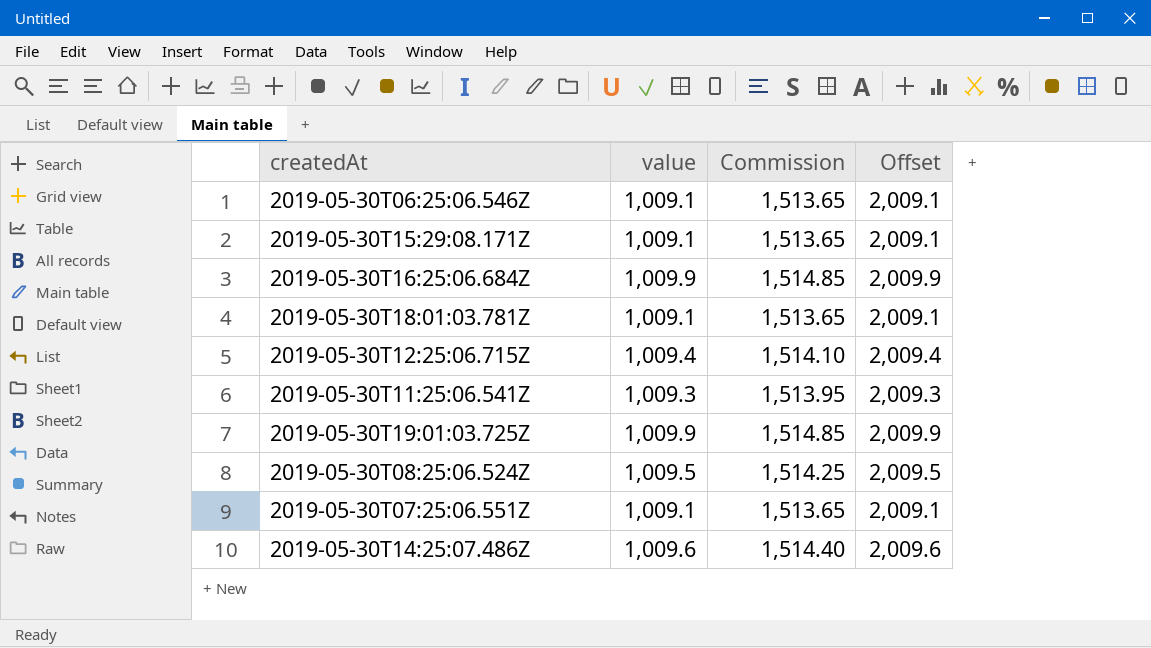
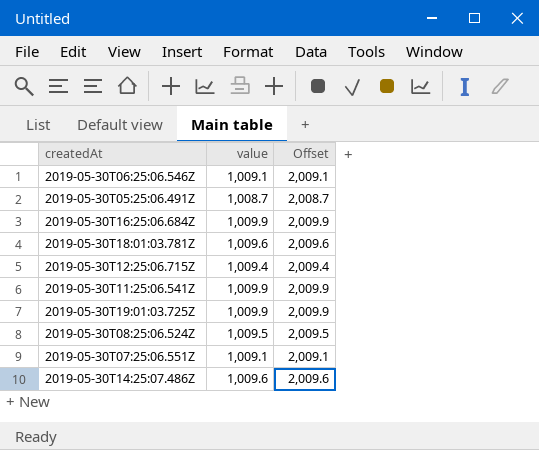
column Commission | formula: [value] * 1.5 -> none
row 2019-05-30T15:29:08.171Z: 1,009.1 | 1,513.65 | 2,009.1 -> none
row 2019-05-30T05:25:06.491Z: none -> 1,008.7 | 2,008.7
2019-05-30T18:01:03.781Z | value: 1,009.1 -> 1,009.6
2019-05-30T18:01:03.781Z | Offset: 2,009.1 -> 2,009.6
2019-05-30T11:25:06.541Z | value: 1,009.3 -> 1,009.9
2019-05-30T11:25:06.541Z | Offset: 2,009.3 -> 2,009.9

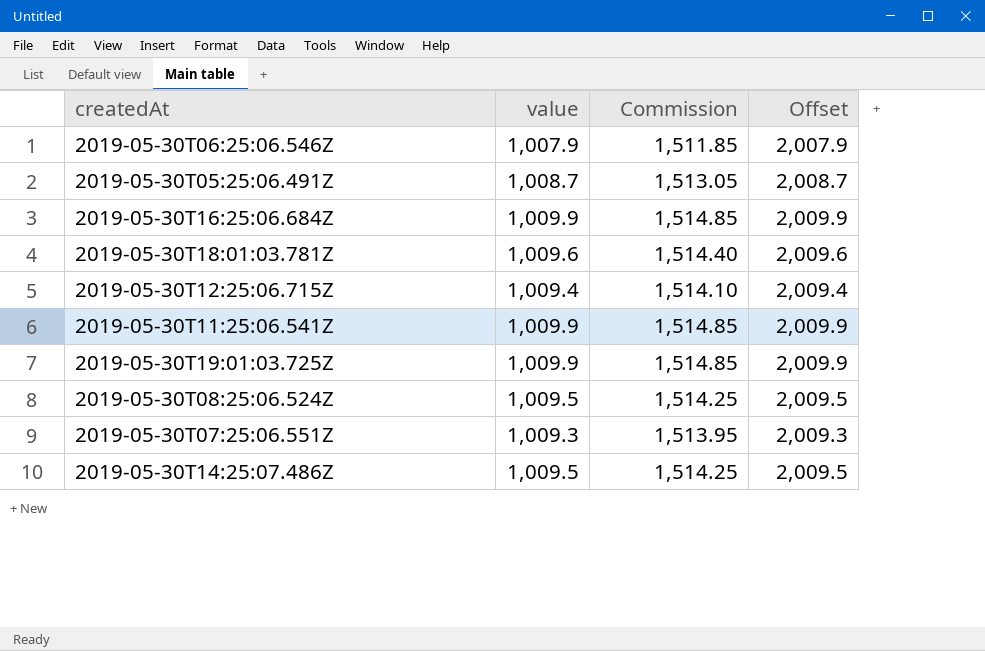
column Commission | formula: none -> [value] * 1.5
2019-05-30T06:25:06.546Z | value: 1,009.1 -> 1,007.9
2019-05-30T06:25:06.546Z | Offset: 2,009.1 -> 2,007.9
2019-05-30T07:25:06.551Z | value: 1,009.1 -> 1,009.3
2019-05-30T07:25:06.551Z | Offset: 2,009.1 -> 2,009.3
2019-05-30T14:25:07.486Z | value: 1,009.6 -> 1,009.5
2019-05-30T14:25:07.486Z | Offset: 2,009.6 -> 2,009.5

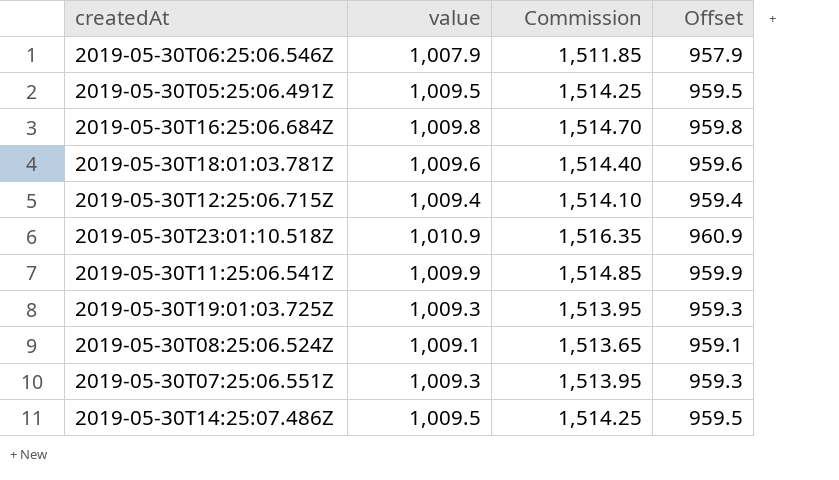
column Offset | formula: [value] + 1000 -> [value] - 50
2019-05-30T05:25:06.491Z | value: 1,008.7 -> 1,009.5
2019-05-30T05:25:06.491Z | Commission: 1,513.05 -> 1,514.25
2019-05-30T16:25:06.684Z | value: 1,009.9 -> 1,009.8
2019-05-30T16:25:06.684Z | Commission: 1,514.85 -> 1,514.70
row 2019-05-30T23:01:10.518Z: none -> 1,010.9 | 1,516.35 | 960.9
2019-05-30T19:01:03.725Z | value: 1,009.9 -> 1,009.3
2019-05-30T19:01:03.725Z | Commission: 1,514.85 -> 1,513.95
2019-05-30T08:25:06.524Z | value: 1,009.5 -> 1,009.1
2019-05-30T08:25:06.524Z | Commission: 1,514.25 -> 1,513.65

